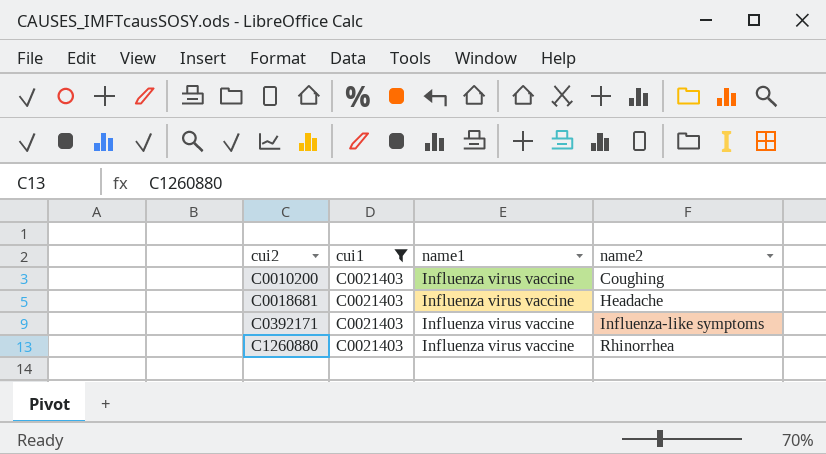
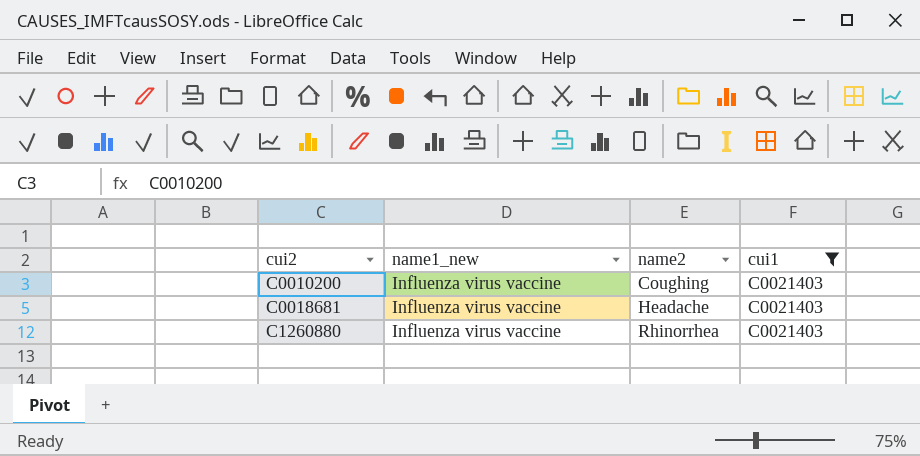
column name: name1 -> name1_new
column cui1 | position: 2 -> 4
row C0392171: C0021403 | Influenza virus vaccine | Influenza-like symptoms -> none

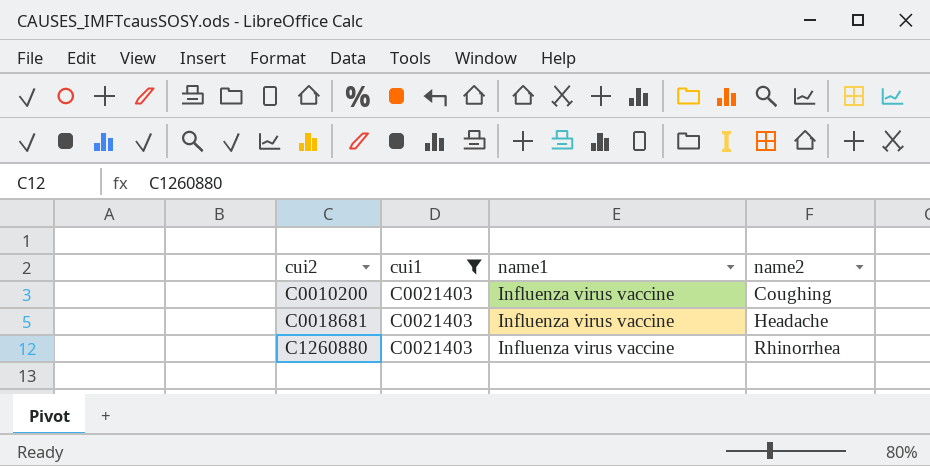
column cui1 | position: 4 -> 2
column name: name1_new -> name1

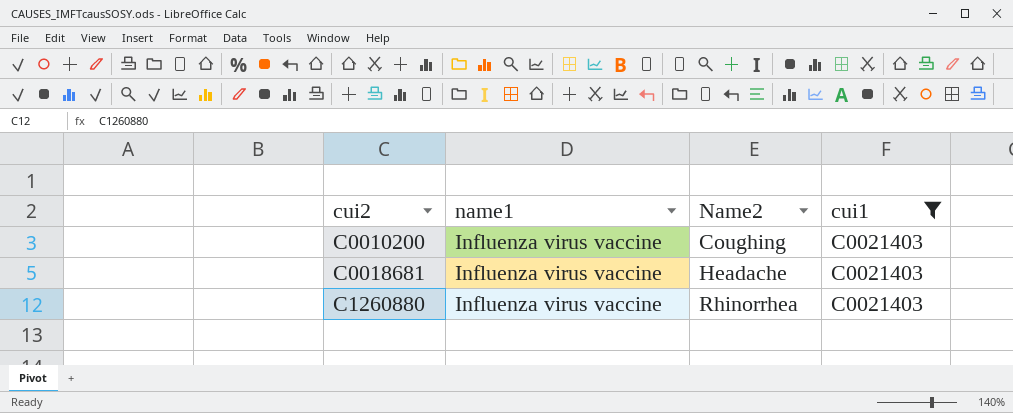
column name: name2 -> Name2
column cui1 | position: 2 -> 4

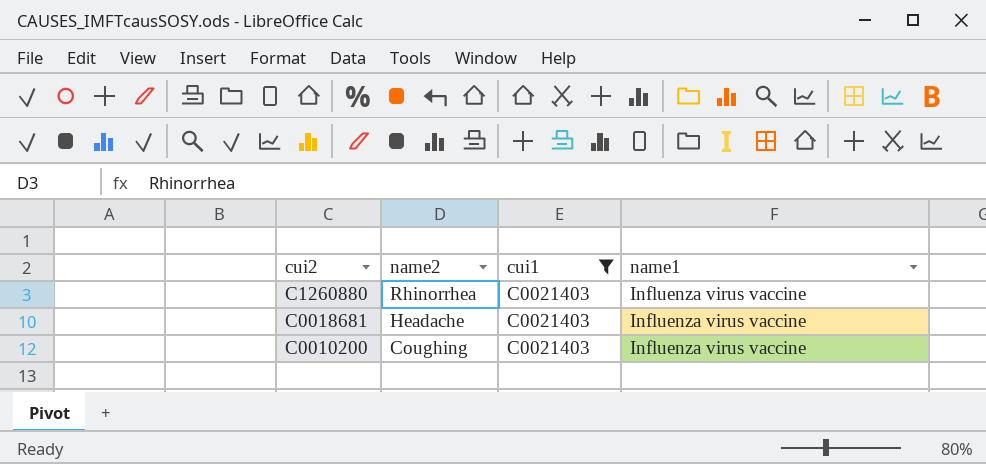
row order: cui2 ascending -> cui2 descending
column name: Name2 -> name2
column name1 | position: 2 -> 4

